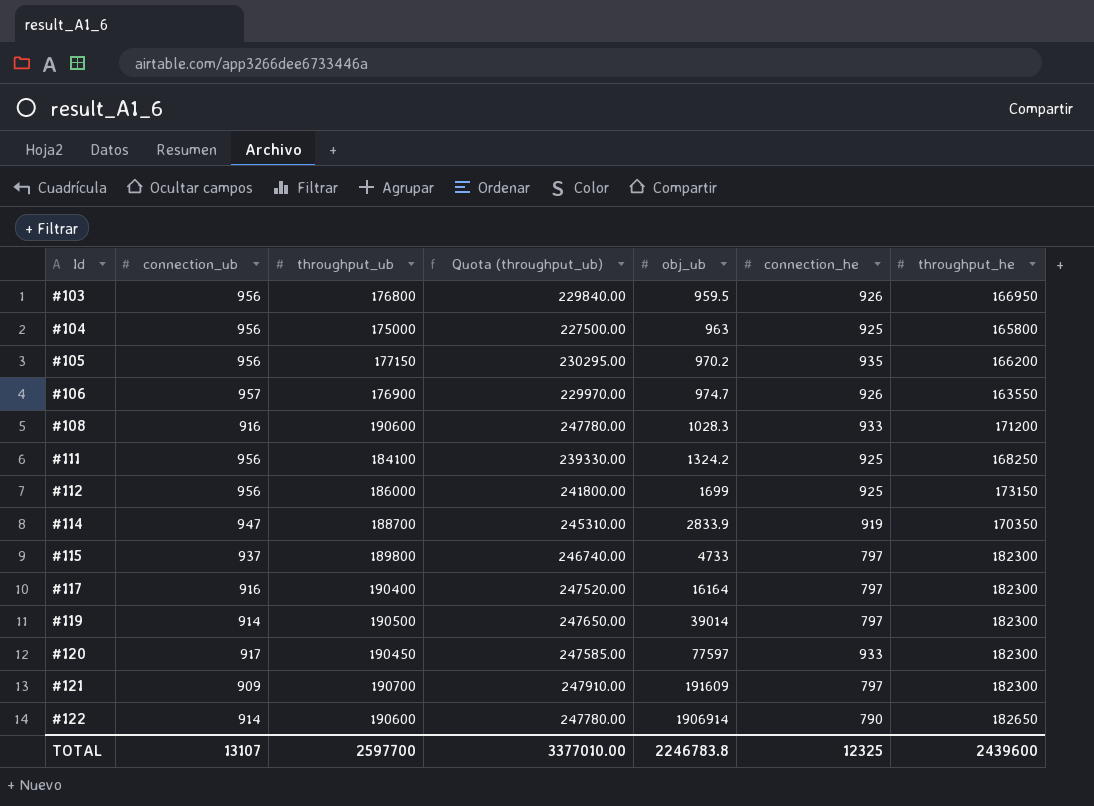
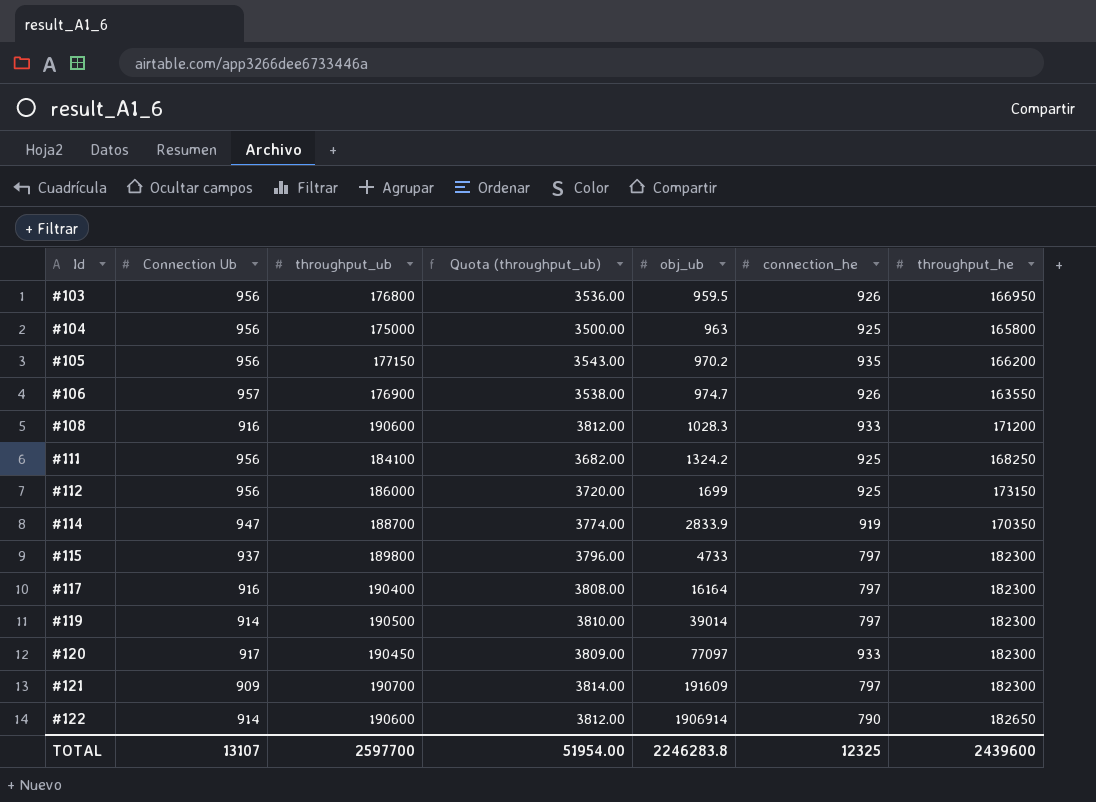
column name: connection_ub -> Connection Ub
column Quota (throughput_ub) | formula: [throughput_ub] * 1.3 -> [throughput_ub] * 0.02
#120 | obj_ub: 77597 -> 77097
TOTAL | Quota (throughput_ub): 3377010.00 -> 51954.00
TOTAL | obj_ub: 2246783.8 -> 2246283.8

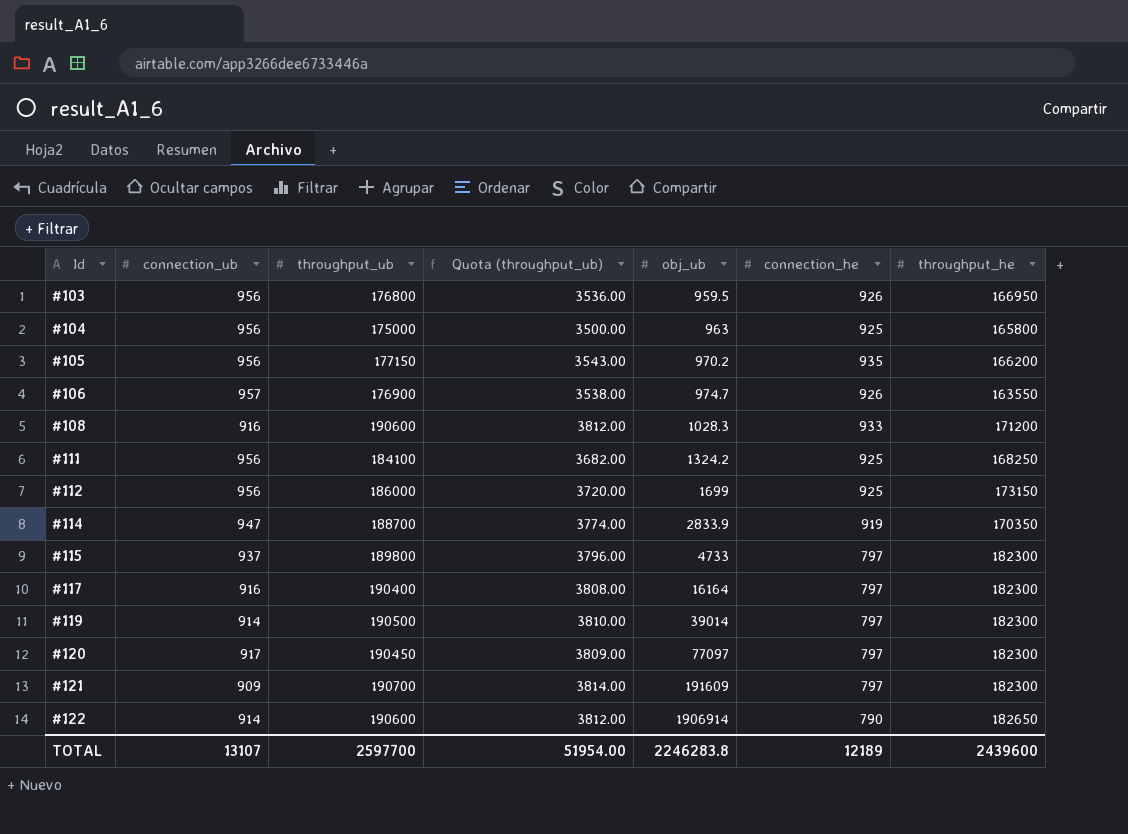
column name: Connection Ub -> connection_ub
#120 | connection_he: 933 -> 797
TOTAL | connection_he: 12325 -> 12189

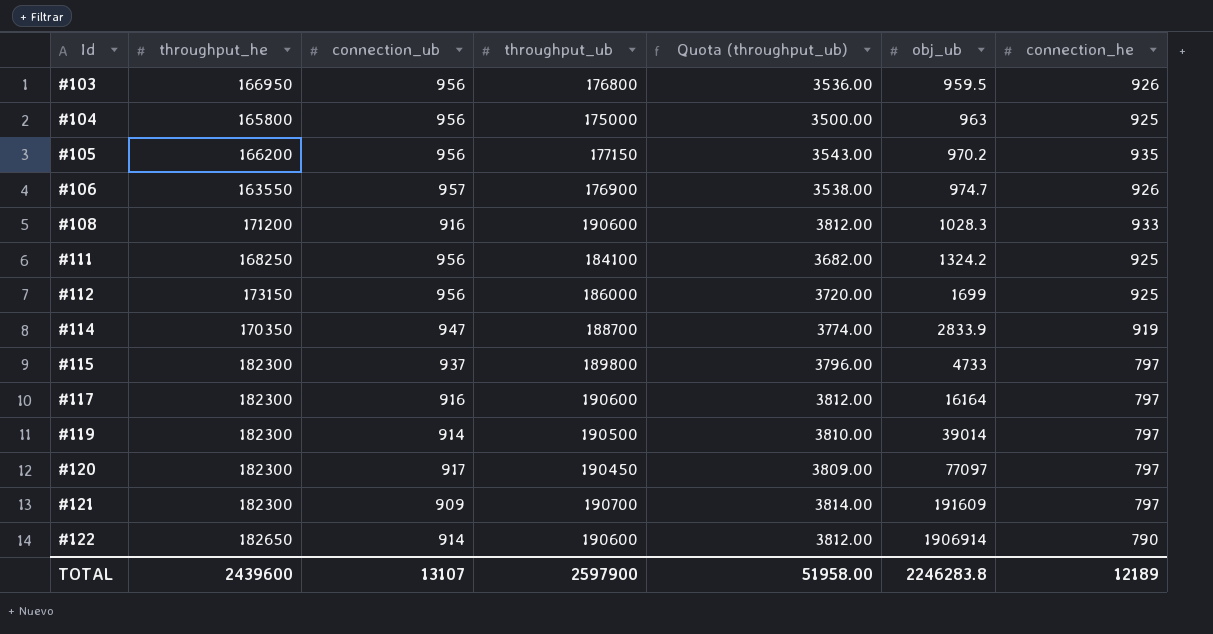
column throughput_he | position: 7 -> 2
#117 | throughput_ub: 190400 -> 190600
#117 | Quota (throughput_ub): 3808.00 -> 3812.00
TOTAL | throughput_ub: 2597700 -> 2597900
TOTAL | Quota (throughput_ub): 51954.00 -> 51958.00

